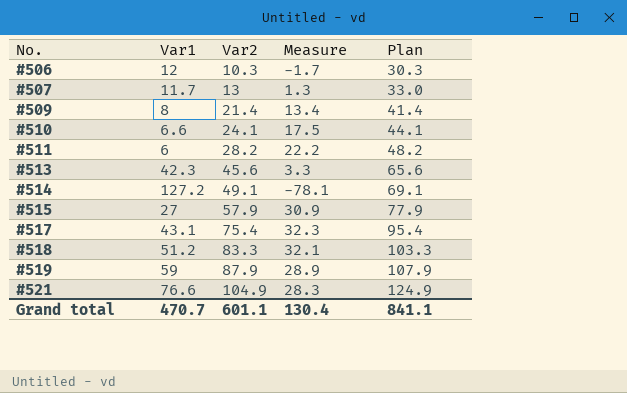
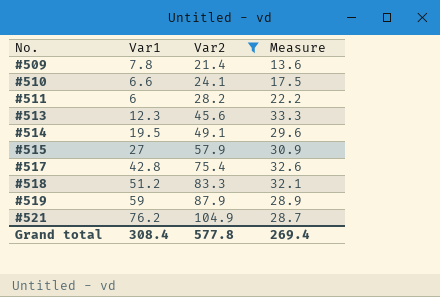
filter: none -> Var2 >= 21.4
column Plan | formula: [Var2] + 20 -> none
#509 | Var1: 8 -> 7.8
#509 | Measure: 13.4 -> 13.6
#513 | Var1: 42.3 -> 12.3
#513 | Measure: 3.3 -> 33.3
#514 | Var1: 127.2 -> 19.5
#514 | Measure: -78.1 -> 29.6
#517 | Var1: 43.1 -> 42.8
#517 | Measure: 32.3 -> 32.6
#521 | Var1: 76.6 -> 76.2
#521 | Measure: 28.3 -> 28.7
Grand total | Var1: 470.7 -> 308.4
Grand total | Var2: 601.1 -> 577.8
Grand total | Measure: 130.4 -> 269.4

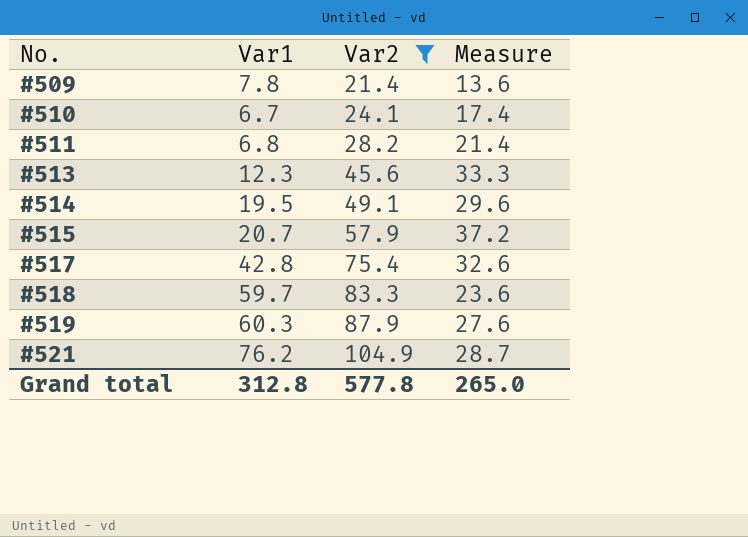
#510 | Var1: 6.6 -> 6.7
#510 | Measure: 17.5 -> 17.4
#511 | Var1: 6 -> 6.8
#511 | Measure: 22.2 -> 21.4
#515 | Var1: 27 -> 20.7
#515 | Measure: 30.9 -> 37.2
#518 | Var1: 51.2 -> 59.7
#518 | Measure: 32.1 -> 23.6
#519 | Var1: 59 -> 60.3
#519 | Measure: 28.9 -> 27.6
Grand total | Var1: 308.4 -> 312.8
Grand total | Measure: 269.4 -> 265.0

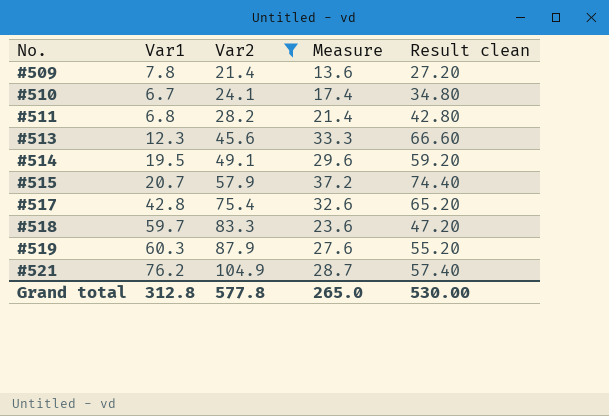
column Result clean | formula: none -> [Measure] * 2

